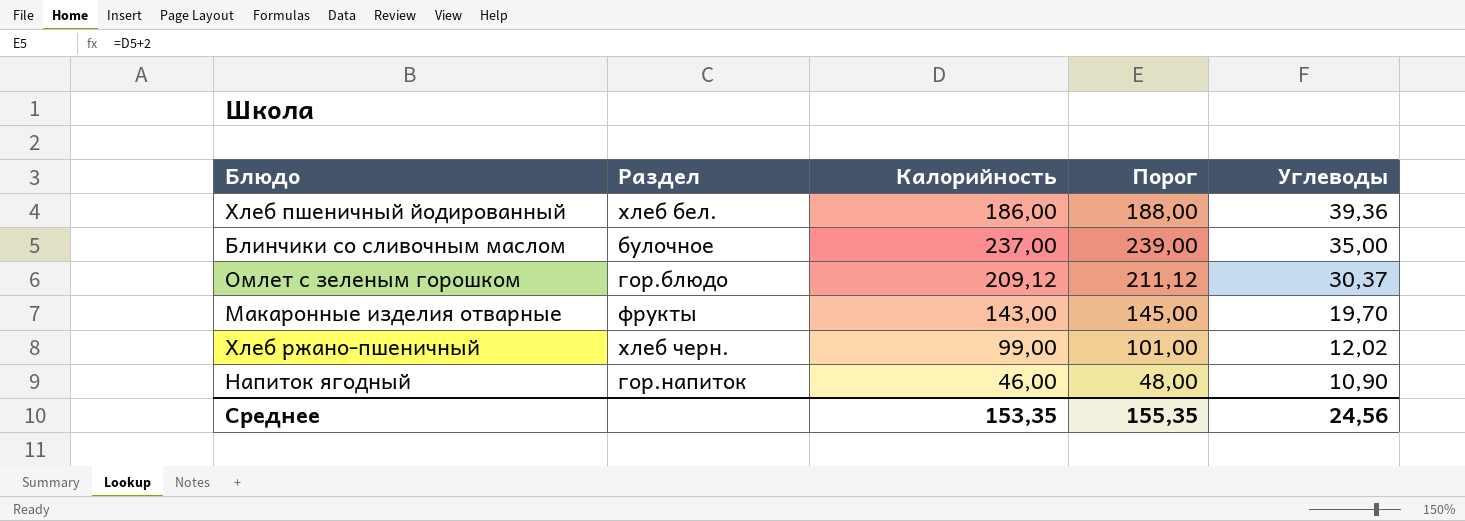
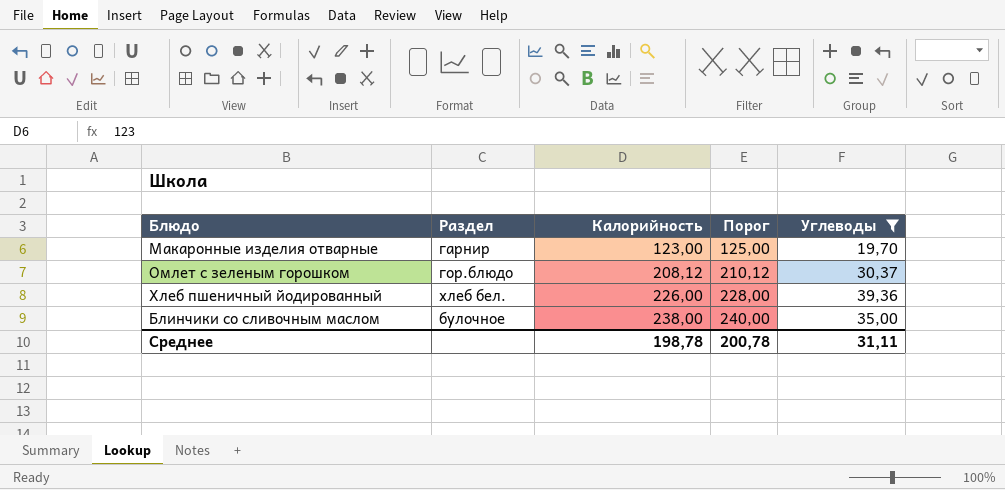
filter: none -> Углеводы >= 19,70
row order: Углеводы descending -> Калорийность ascending
Макаронные изделия отварные | Раздел: фрукты -> гарнир
Макаронные изделия отварные | Калорийность: 143,00 -> 123,00
Макаронные изделия отварные | Порог: 145,00 -> 125,00
Омлет с зеленым горошком | Калорийность: 209,12 -> 208,12
Омлет с зеленым горошком | Порог: 211,12 -> 210,12
Хлеб пшеничный йодированный | Калорийность: 186,00 -> 226,00
Хлеб пшеничный йодированный | Порог: 188,00 -> 228,00
Блинчики со сливочным маслом | Калорийность: 237,00 -> 238,00
Блинчики со сливочным маслом | Порог: 239,00 -> 240,00
Среднее | Калорийность: 153,35 -> 198,78
Среднее | Порог: 155,35 -> 200,78
Среднее | Углеводы: 24,56 -> 31,11

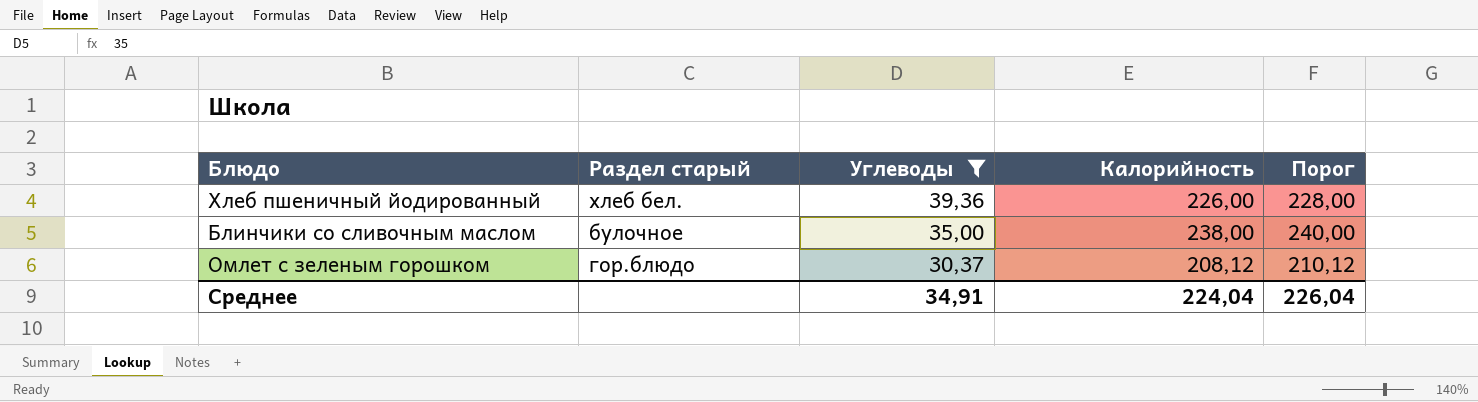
row order: Калорийность ascending -> Углеводы descending
column name: Раздел -> Раздел старый
column Углеводы | position: 5 -> 3
row Макаронные изделия отварные: гарнир | 123,00 | 125,00 | 19,70 -> none
Среднее | Углеводы: 31,11 -> 34,91
Среднее | Калорийность: 198,78 -> 224,04
Среднее | Порог: 200,78 -> 226,04

